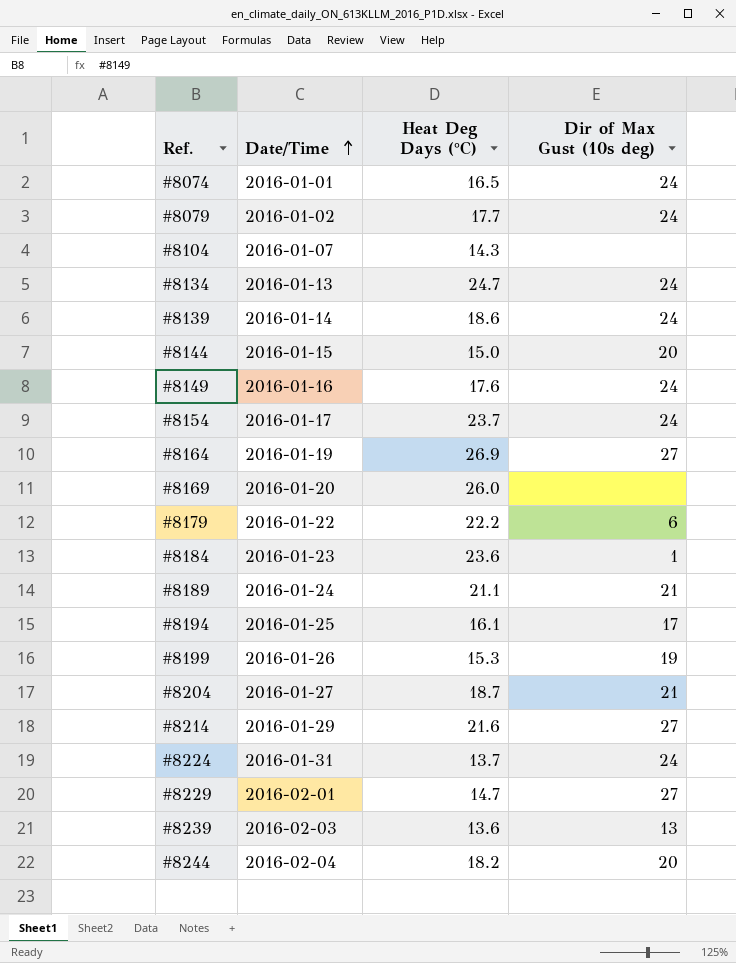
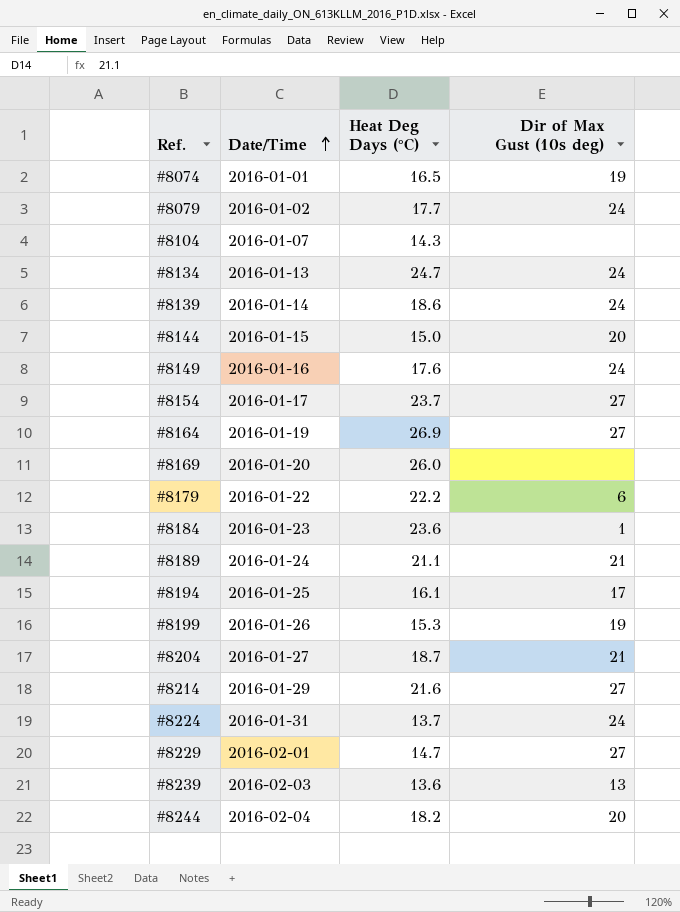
#8074 | Dir of Max Gust (10s deg): 24 -> 19
#8154 | Dir of Max Gust (10s deg): 24 -> 27

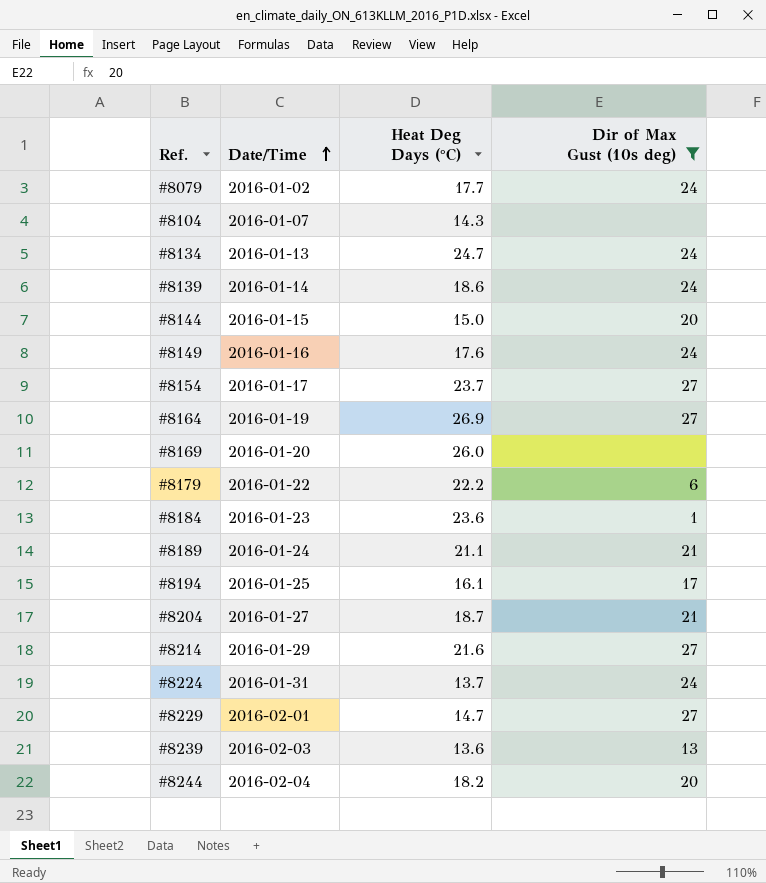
filter: none -> Dir of Max Gust (10s deg) != 19

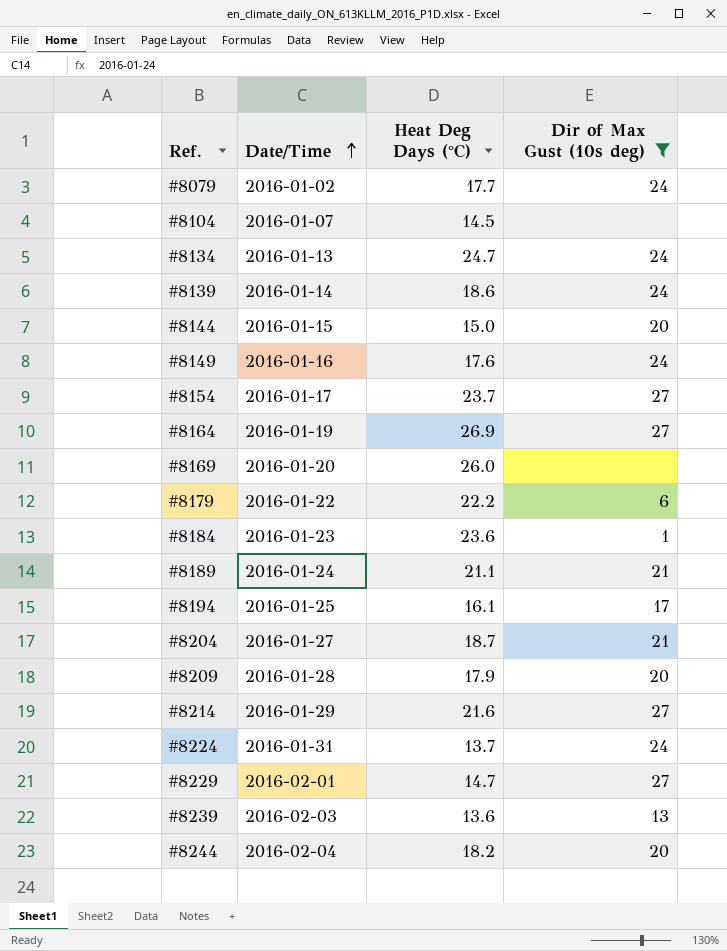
#8104 | Heat Deg Days (°C): 14.3 -> 14.5
row #8209: none -> 2016-01-28 | 17.9 | 20

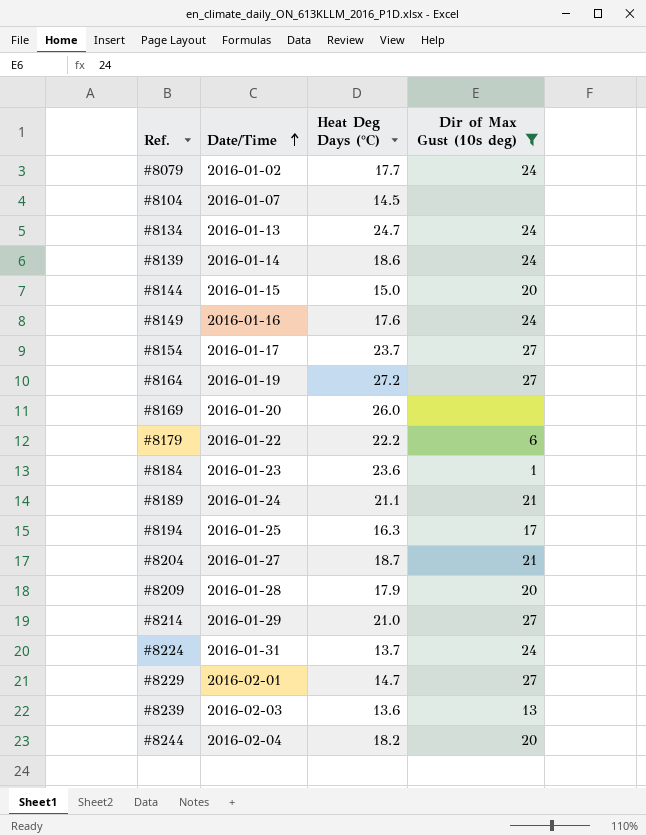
#8164 | Heat Deg Days (°C): 26.9 -> 27.2
#8194 | Heat Deg Days (°C): 16.1 -> 16.3
#8214 | Heat Deg Days (°C): 21.6 -> 21.0

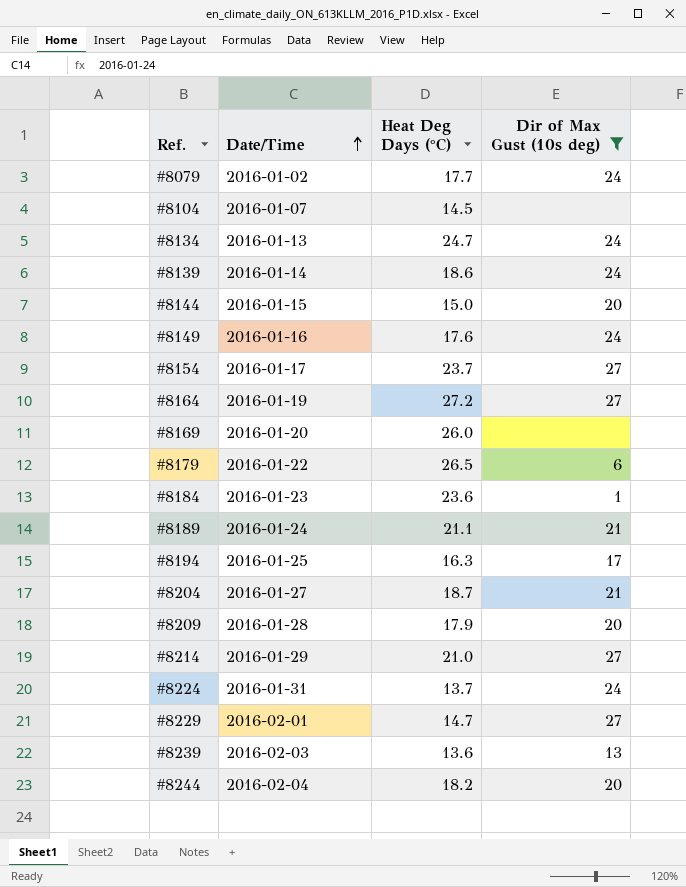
#8179 | Heat Deg Days (°C): 22.2 -> 26.5

